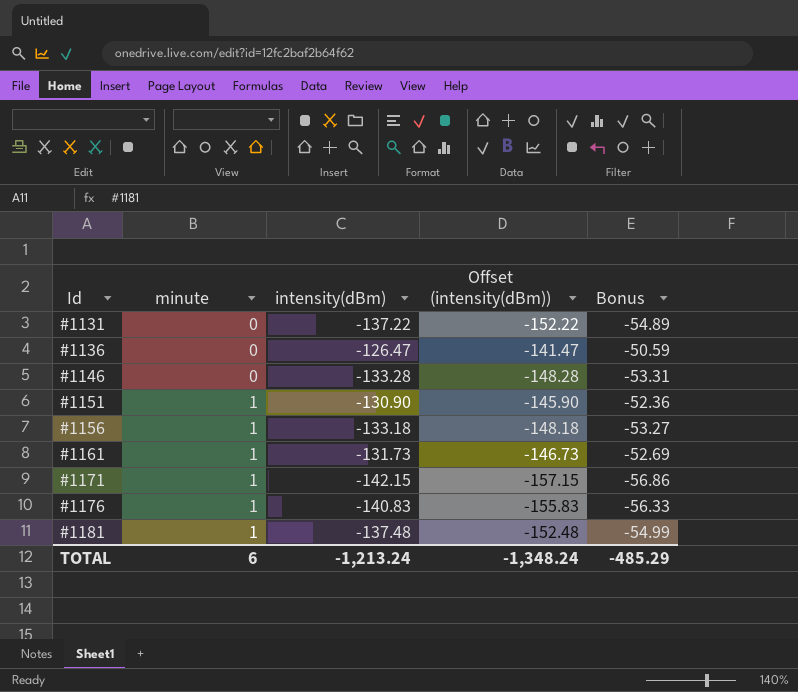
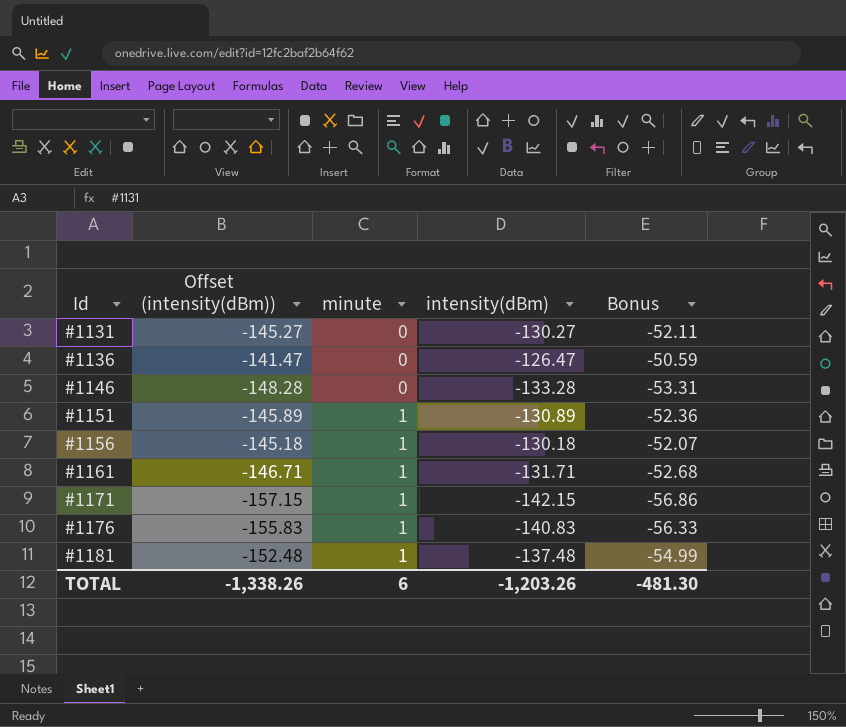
column Offset (intensity(dBm)) | position: 4 -> 2
#1131 | Offset (intensity(dBm)): -152.22 -> -145.27
#1131 | intensity(dBm): -137.22 -> -130.27
#1131 | Bonus: -54.89 -> -52.11
#1151 | Offset (intensity(dBm)): -145.90 -> -145.89
#1151 | intensity(dBm): -130.90 -> -130.89
#1156 | Offset (intensity(dBm)): -148.18 -> -145.18
#1156 | intensity(dBm): -133.18 -> -130.18
#1156 | Bonus: -53.27 -> -52.07
#1161 | Offset (intensity(dBm)): -146.73 -> -146.71
#1161 | intensity(dBm): -131.73 -> -131.71
#1161 | Bonus: -52.69 -> -52.68
TOTAL | Offset (intensity(dBm)): -1,348.24 -> -1,338.26
TOTAL | intensity(dBm): -1,213.24 -> -1,203.26
TOTAL | Bonus: -485.29 -> -481.30

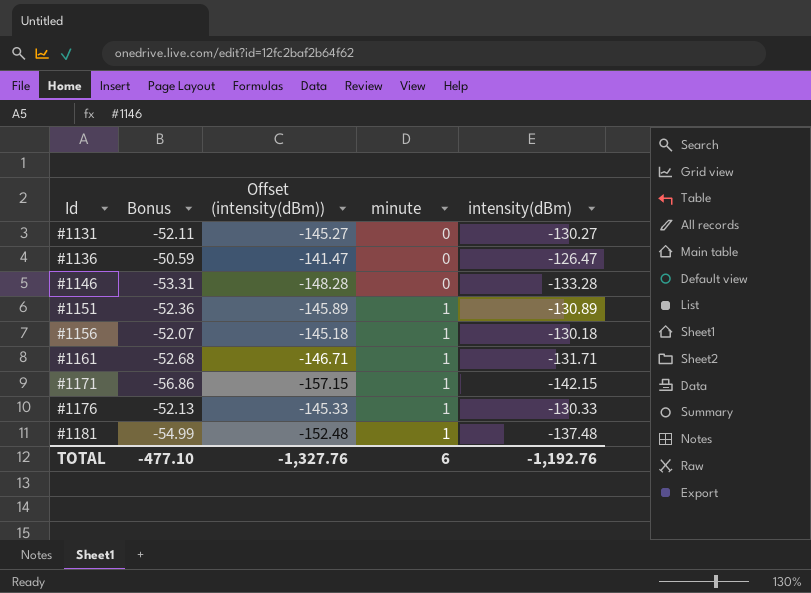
column Bonus | position: 5 -> 2
#1176 | Bonus: -56.33 -> -52.13
#1176 | Offset (intensity(dBm)): -155.83 -> -145.33
#1176 | intensity(dBm): -140.83 -> -130.33
TOTAL | Bonus: -481.30 -> -477.10
TOTAL | Offset (intensity(dBm)): -1,338.26 -> -1,327.76
TOTAL | intensity(dBm): -1,203.26 -> -1,192.76

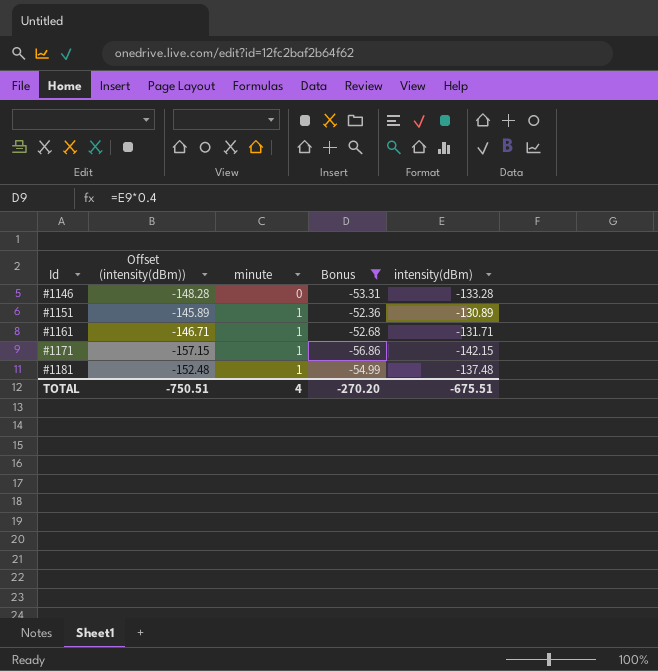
filter: none -> Bonus <= -52.36
column Bonus | position: 2 -> 4
TOTAL | Offset (intensity(dBm)): -1,327.76 -> -750.51
TOTAL | minute: 6 -> 4
TOTAL | Bonus: -477.10 -> -270.20
TOTAL | intensity(dBm): -1,192.76 -> -675.51

